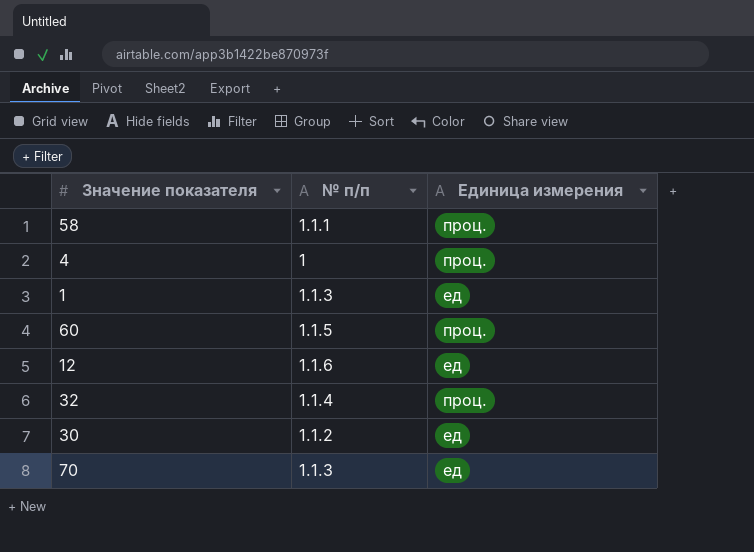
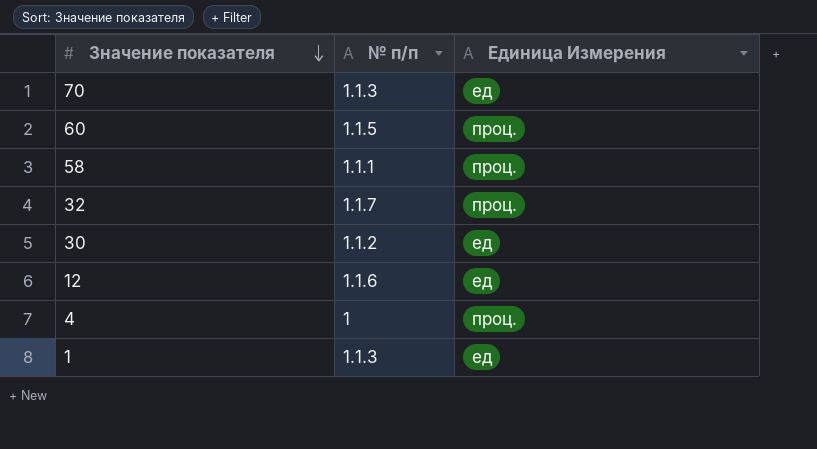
row order: none -> Значение показателя descending
column name: Единица измерения -> Единица Измерения
32 | № п/п: 1.1.4 -> 1.1.7

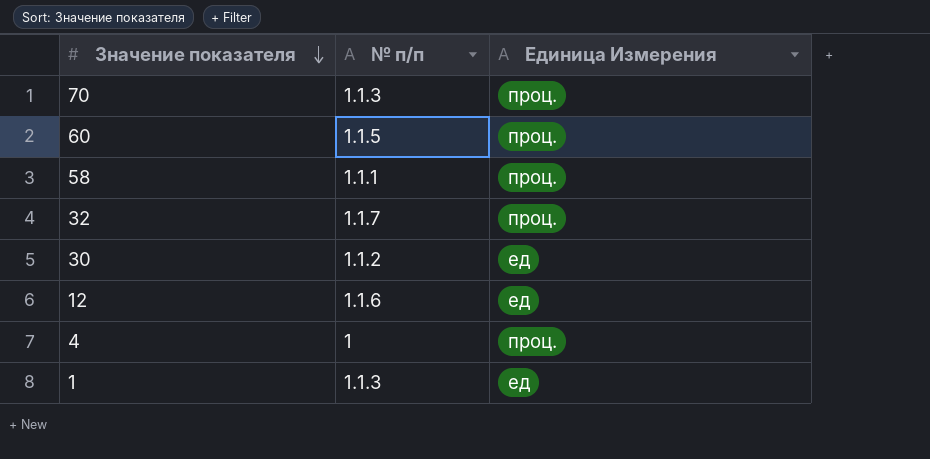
70 | Единица Измерения: ед -> проц.

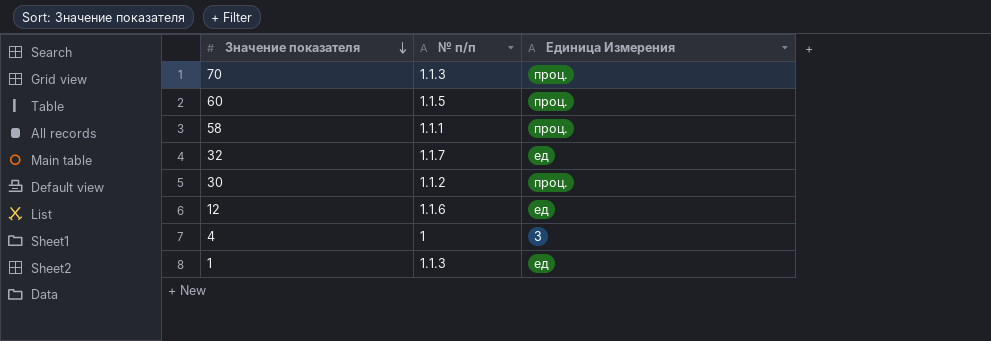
32 | Единица Измерения: проц. -> ед
30 | Единица Измерения: ед -> проц.
4 | Единица Измерения: проц. -> 3

